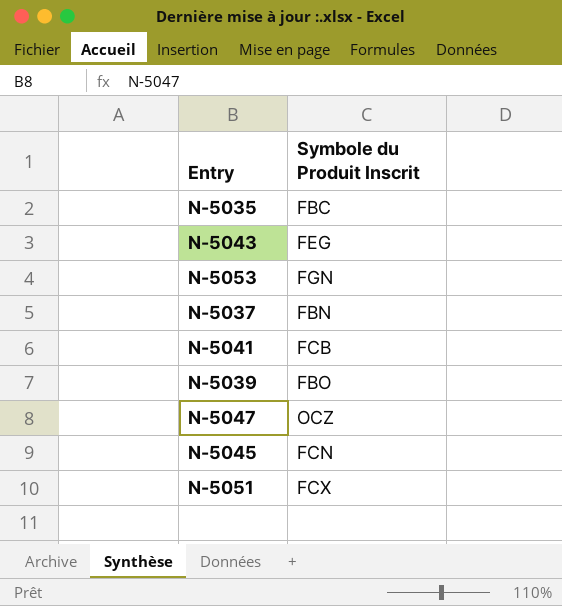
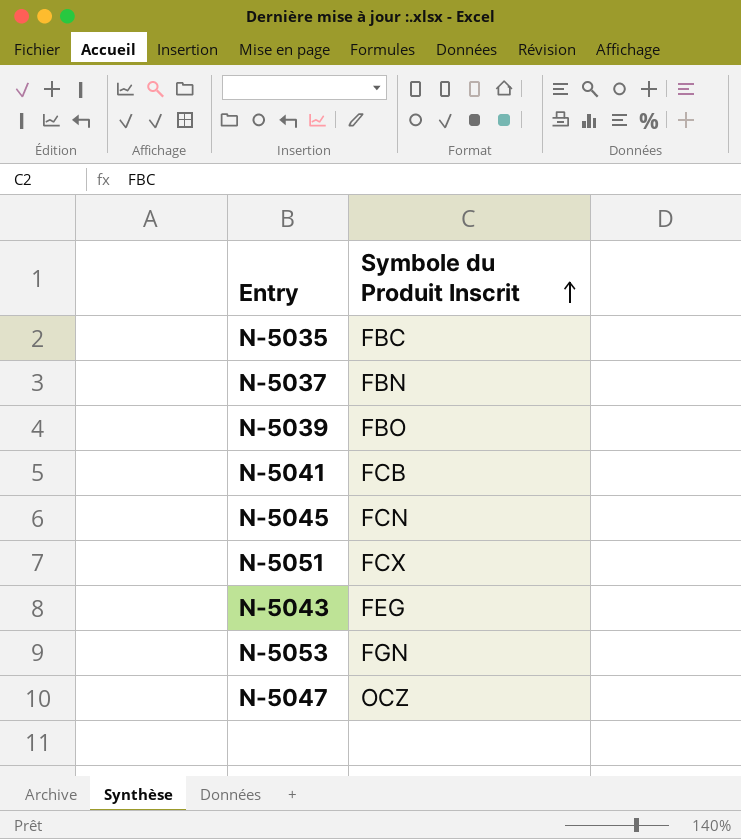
row order: none -> Symbole du Produit Inscrit ascending

